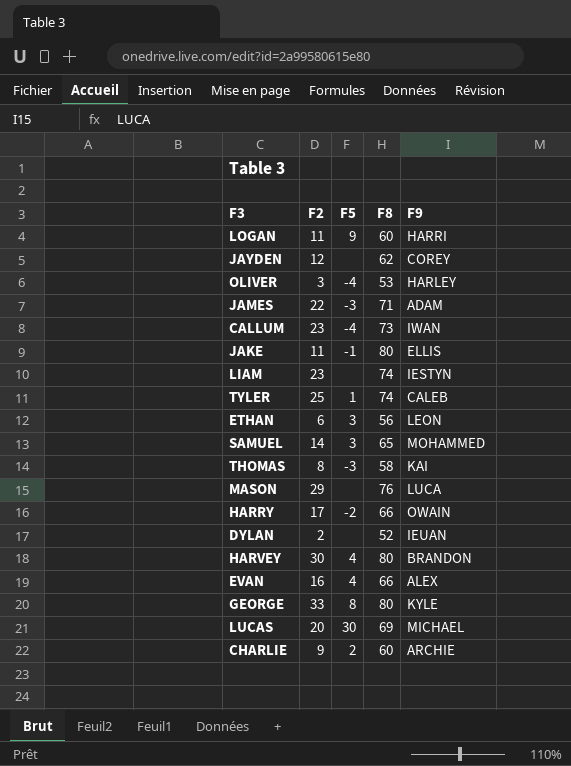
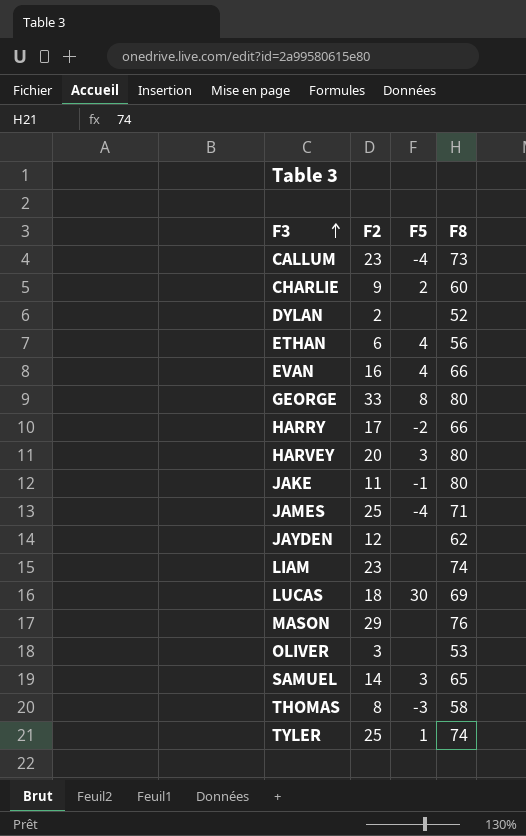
row order: none -> F3 ascending
column F9 | position: 5 -> none
row LOGAN: 11 | 9 | 60 | HARRI -> none
ETHAN | F5: 3 -> 4
HARVEY | F2: 30 -> 20
HARVEY | F5: 4 -> 3
JAMES | F2: 22 -> 25
JAMES | F5: -3 -> -4
LUCAS | F2: 20 -> 18
OLIVER | F5: -4 -> none

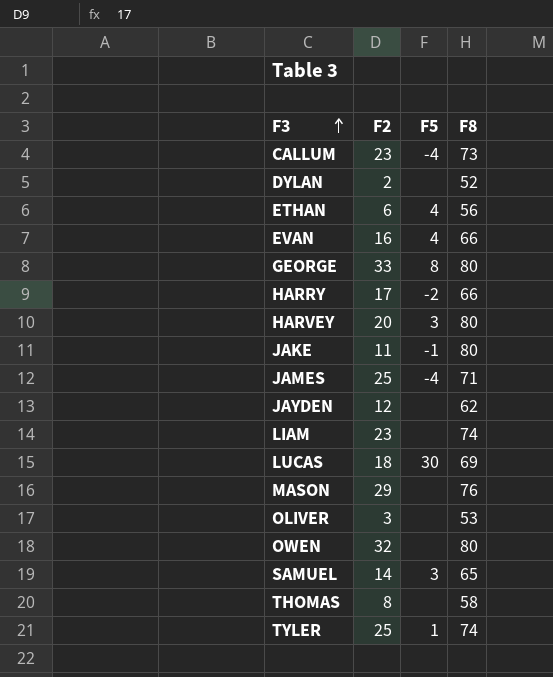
row CHARLIE: 9 | 2 | 60 -> none
row OWEN: none -> 32 | none | 80
THOMAS | F5: -3 -> none

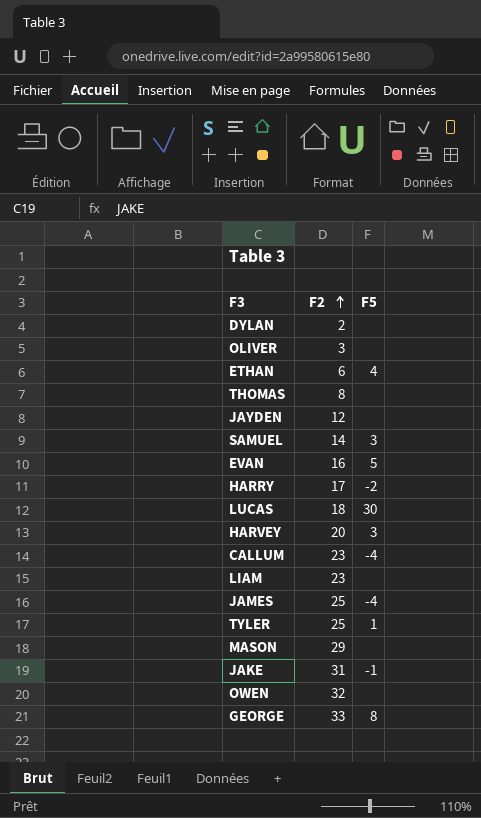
row order: F3 ascending -> F2 ascending
column F8 | position: 4 -> none
EVAN | F5: 4 -> 5
JAKE | F2: 11 -> 31

